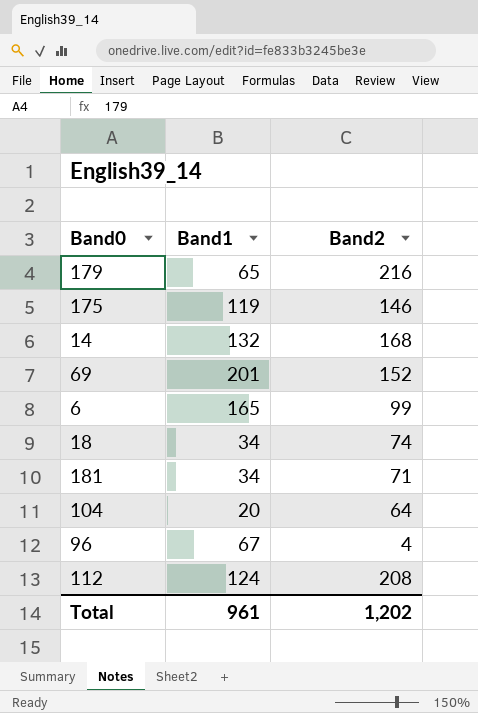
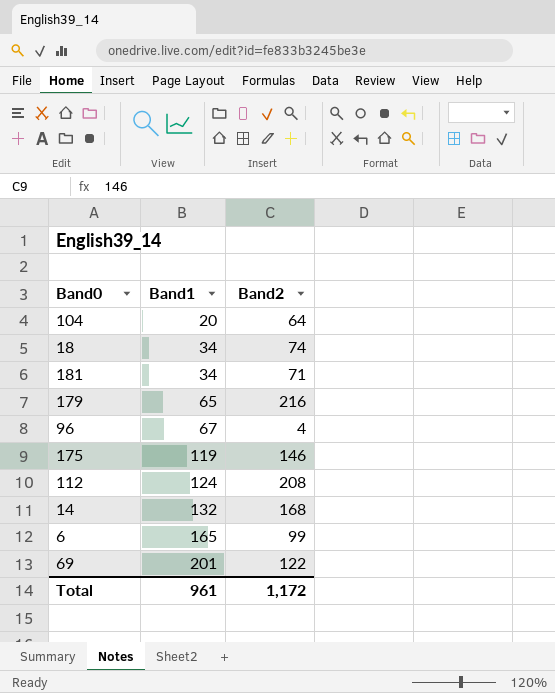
row order: none -> Band1 ascending
69 | Band2: 152 -> 122
Total | Band2: 1,202 -> 1,172

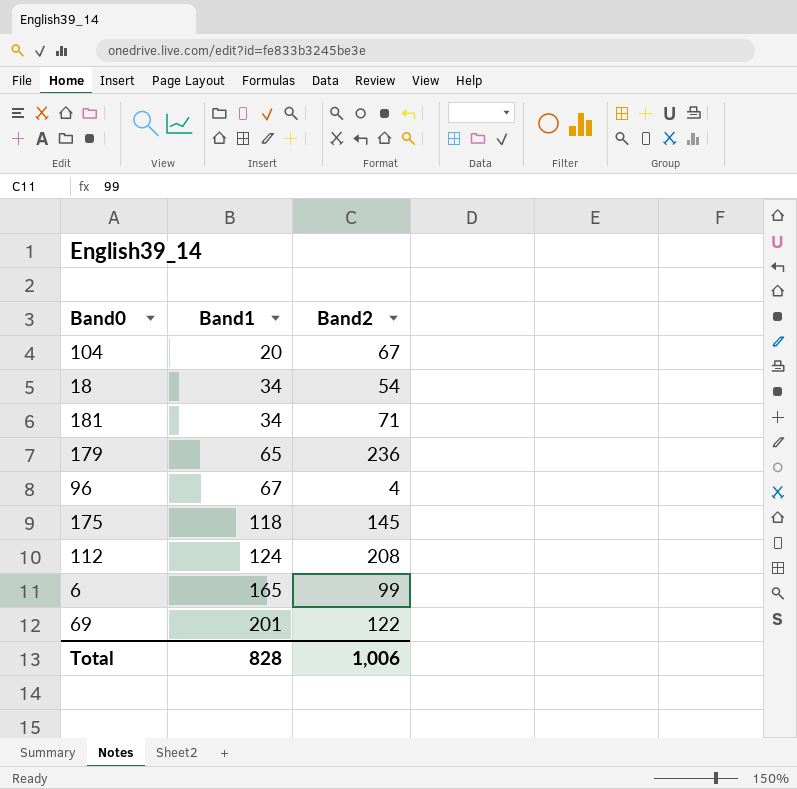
row 14: 132 | 168 -> none
104 | Band2: 64 -> 67
18 | Band2: 74 -> 54
179 | Band2: 216 -> 236
175 | Band1: 119 -> 118
175 | Band2: 146 -> 145
Total | Band1: 961 -> 828
Total | Band2: 1,172 -> 1,006

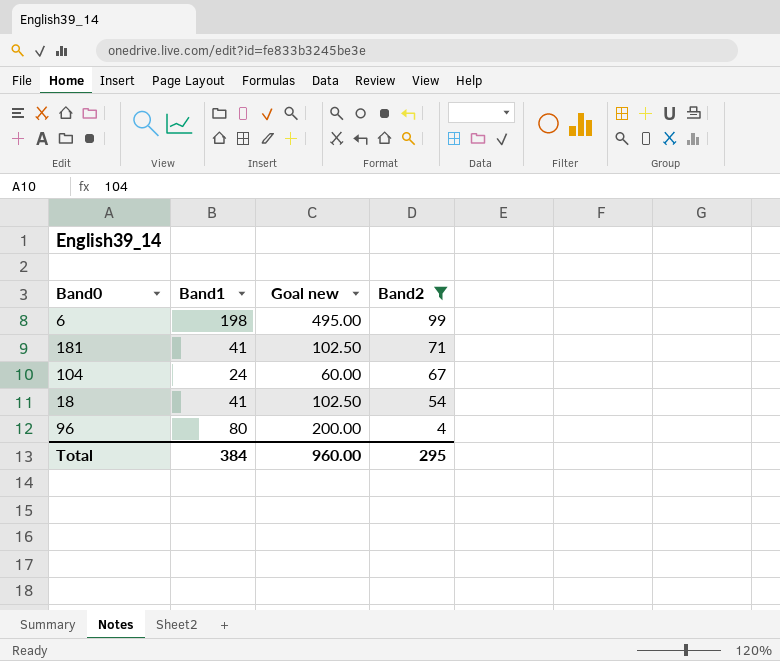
filter: none -> Band2 <= 99
row order: Band1 ascending -> Band2 descending
column Goal new | formula: none -> [Band1] * 2.5
6 | Band1: 165 -> 198
181 | Band1: 34 -> 41
104 | Band1: 20 -> 24
18 | Band1: 34 -> 41
96 | Band1: 67 -> 80
Total | Band1: 828 -> 384
Total | Band2: 1,006 -> 295

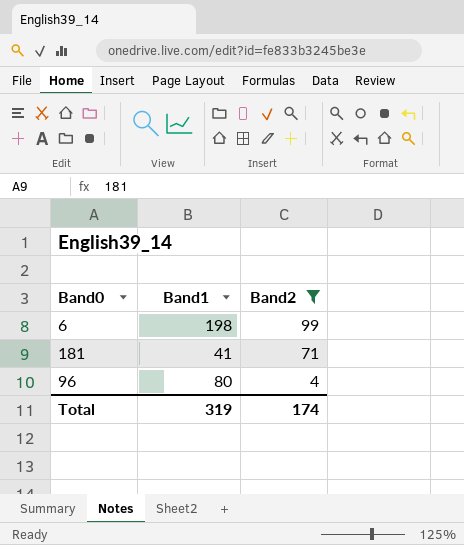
column Goal new | formula: [Band1] * 2.5 -> none
row 104: 24 | 60.00 | 67 -> none
row 18: 41 | 102.50 | 54 -> none
Total | Band1: 384 -> 319
Total | Band2: 295 -> 174

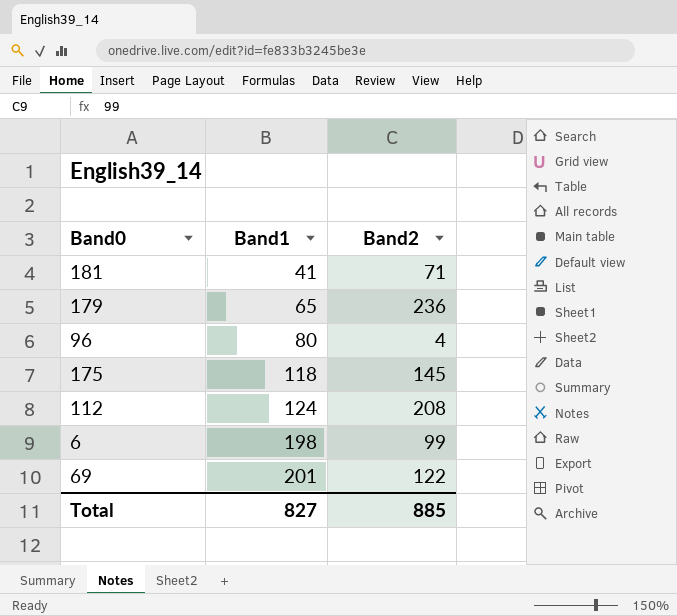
filter: Band2 <= 99 -> none
row order: Band2 descending -> Band1 ascending
Total | Band1: 319 -> 827
Total | Band2: 174 -> 885

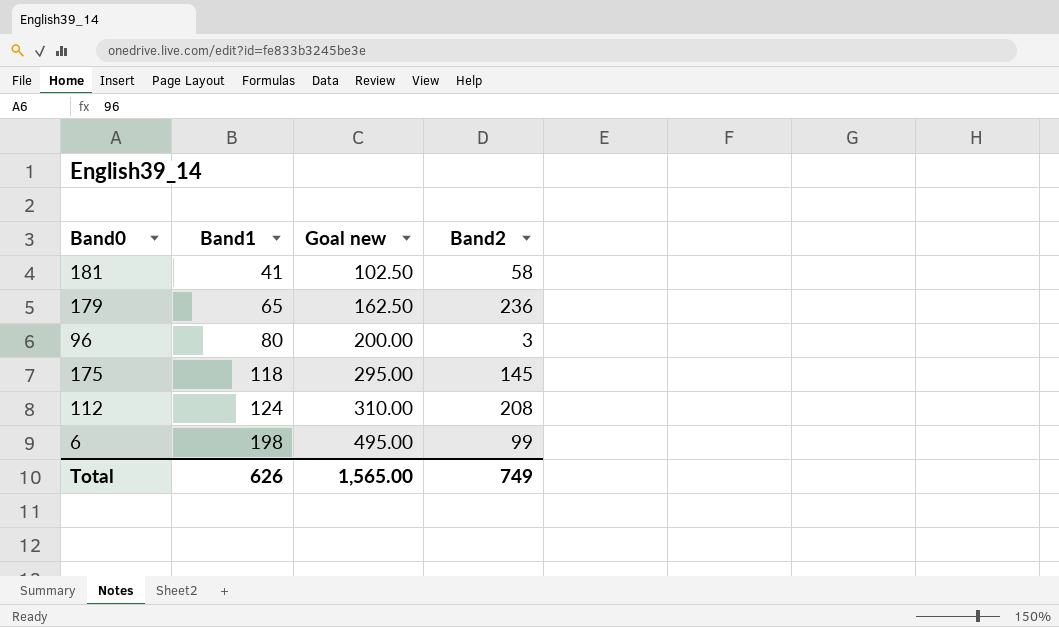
column Goal new | formula: none -> [Band1] * 2.5
row 69: 201 | 122 -> none
181 | Band2: 71 -> 58
96 | Band2: 4 -> 3
Total | Band1: 827 -> 626
Total | Band2: 885 -> 749

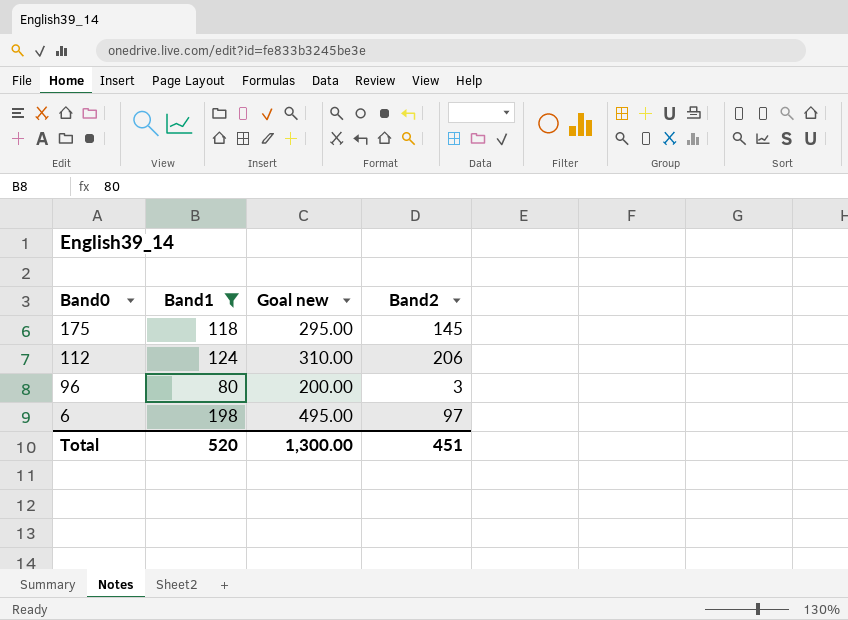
filter: none -> Band1 >= 80
row order: Band1 ascending -> Band0 descending
112 | Band2: 208 -> 206
6 | Band2: 99 -> 97
Total | Band1: 626 -> 520
Total | Goal new: 1,565.00 -> 1,300.00
Total | Band2: 749 -> 451

